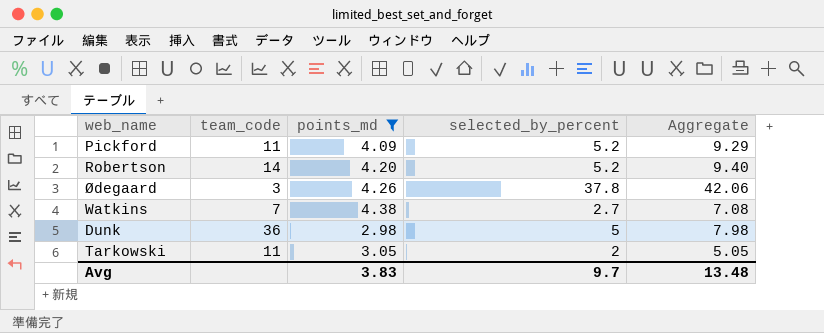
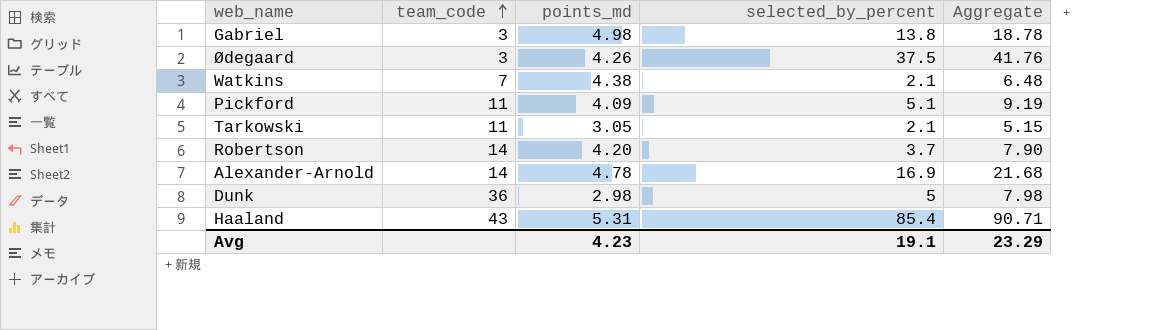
filter: points_md <= 4.38 -> none
row order: none -> team_code ascending
Ødegaard | selected_by_percent: 37.8 -> 37.5
Ødegaard | Aggregate: 42.06 -> 41.76
Watkins | selected_by_percent: 2.7 -> 2.1
Watkins | Aggregate: 7.08 -> 6.48
Pickford | selected_by_percent: 5.2 -> 5.1
Pickford | Aggregate: 9.29 -> 9.19
Tarkowski | selected_by_percent: 2 -> 2.1
Tarkowski | Aggregate: 5.05 -> 5.15
Robertson | selected_by_percent: 5.2 -> 3.7
Robertson | Aggregate: 9.40 -> 7.90
Avg | points_md: 3.83 -> 4.23
Avg | selected_by_percent: 9.7 -> 19.1
Avg | Aggregate: 13.48 -> 23.29

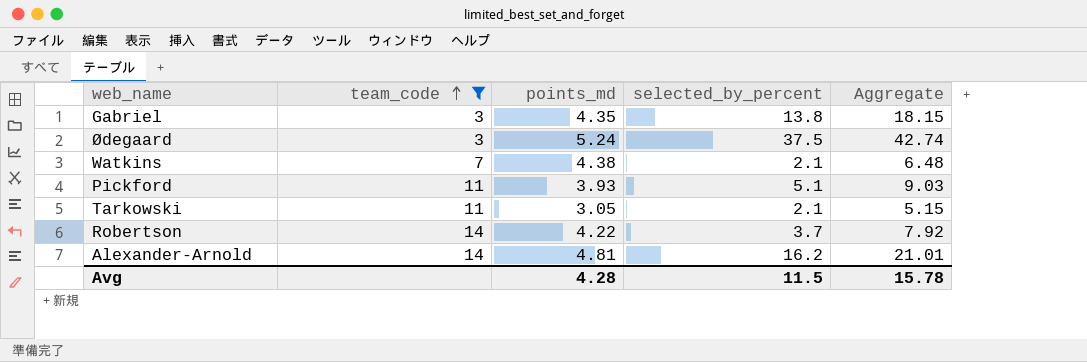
filter: none -> team_code <= 14
Gabriel | points_md: 4.98 -> 4.35
Gabriel | Aggregate: 18.78 -> 18.15
Ødegaard | points_md: 4.26 -> 5.24
Ødegaard | Aggregate: 41.76 -> 42.74
Pickford | points_md: 4.09 -> 3.93
Pickford | Aggregate: 9.19 -> 9.03
Robertson | points_md: 4.20 -> 4.22
Robertson | Aggregate: 7.90 -> 7.92
Alexander-Arnold | points_md: 4.78 -> 4.81
Alexander-Arnold | selected_by_percent: 16.9 -> 16.2
Alexander-Arnold | Aggregate: 21.68 -> 21.01
Avg | points_md: 4.23 -> 4.28
Avg | selected_by_percent: 19.1 -> 11.5
Avg | Aggregate: 23.29 -> 15.78

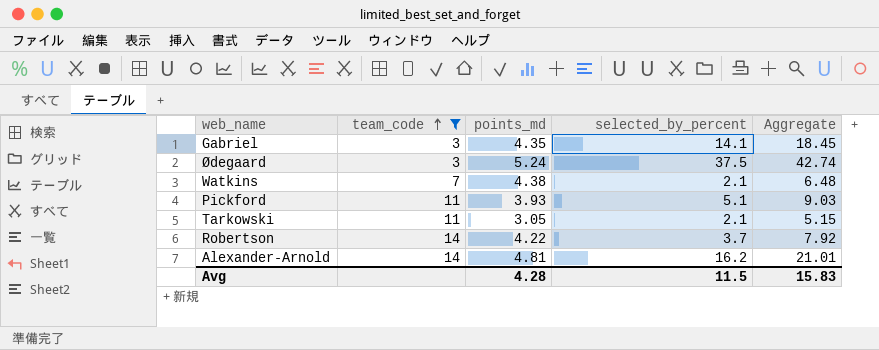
Gabriel | selected_by_percent: 13.8 -> 14.1
Gabriel | Aggregate: 18.15 -> 18.45
Avg | Aggregate: 15.78 -> 15.83

